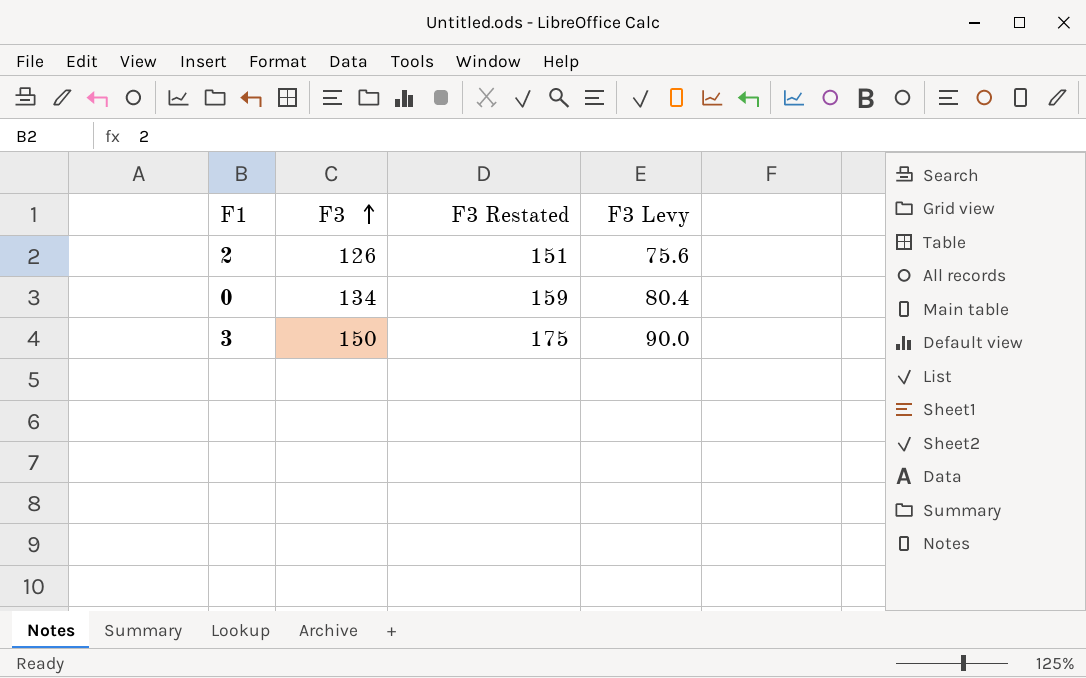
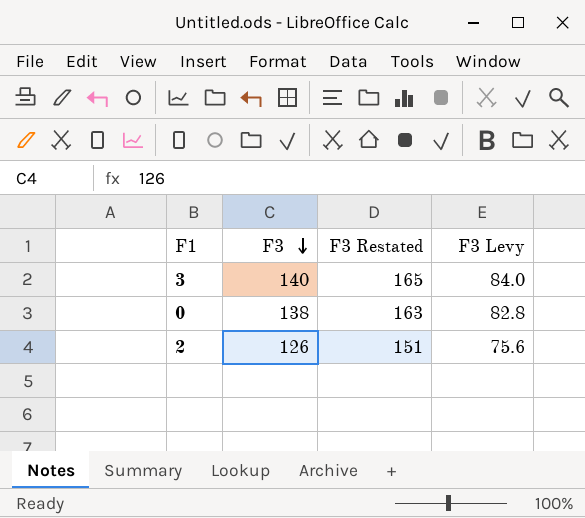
row order: F3 ascending -> F3 descending
3 | F3: 150 -> 140
3 | F3 Restated: 175 -> 165
3 | F3 Levy: 90.0 -> 84.0
0 | F3: 134 -> 138
0 | F3 Restated: 159 -> 163
0 | F3 Levy: 80.4 -> 82.8

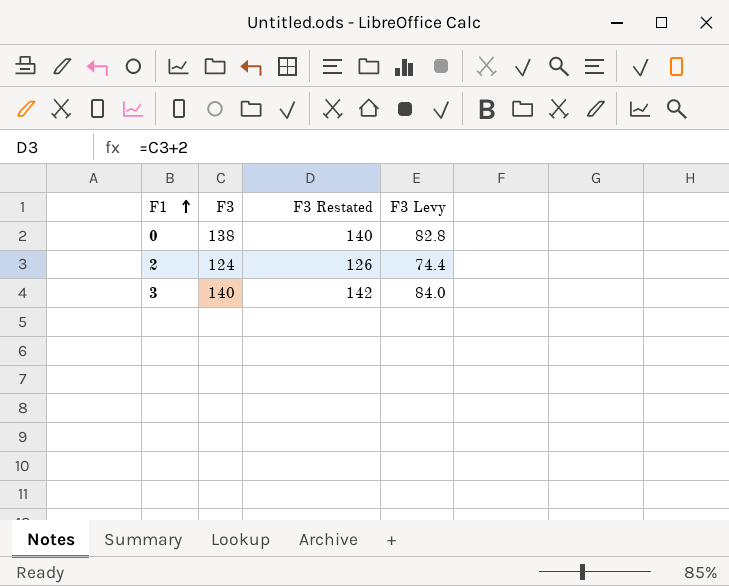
row order: F3 descending -> F1 ascending
column F3 Restated | formula: [F3] + 25 -> [F3] + 2
2 | F3: 126 -> 124
2 | F3 Levy: 75.6 -> 74.4

